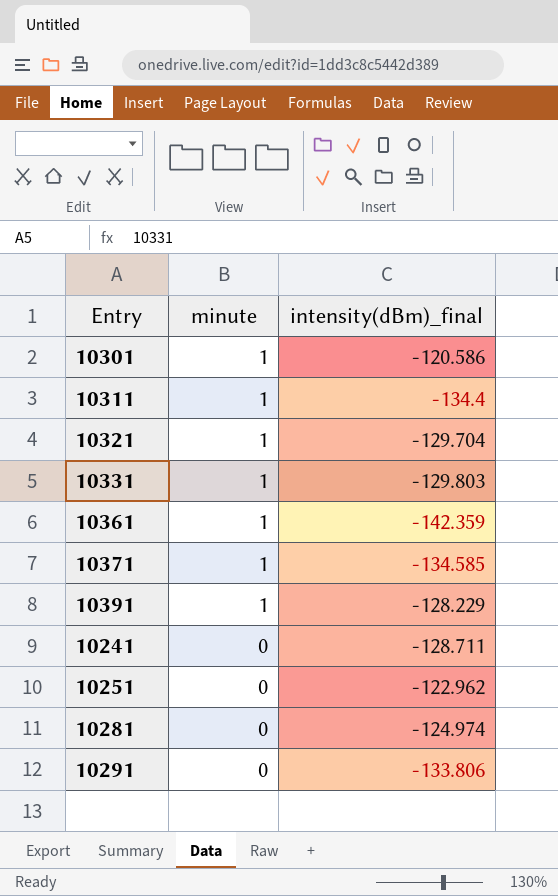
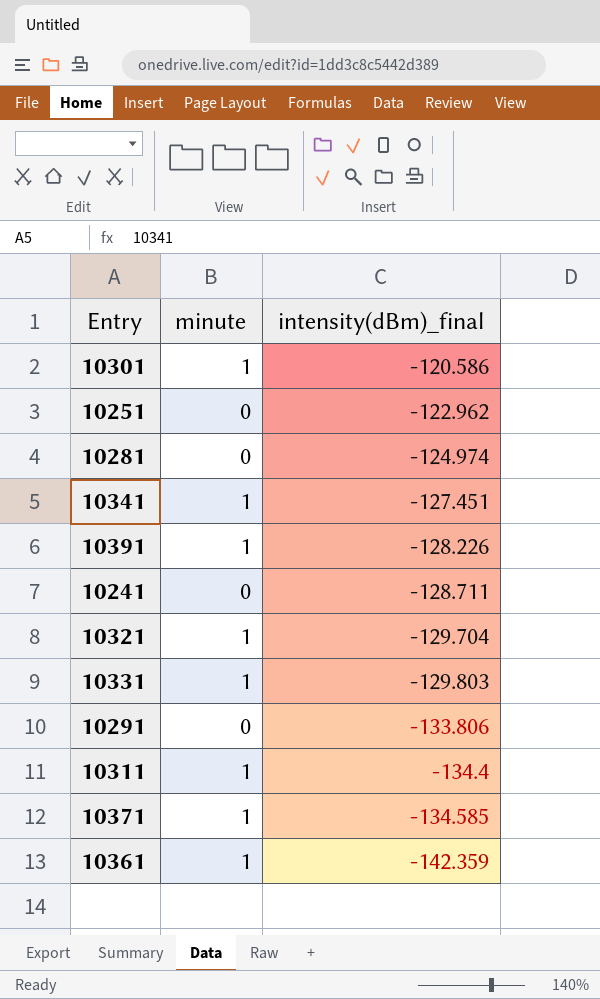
row order: minute descending -> intensity(dBm)_final descending
row 10341: none -> 1 | -127.451
10391 | intensity(dBm)_final: -128.229 -> -128.226

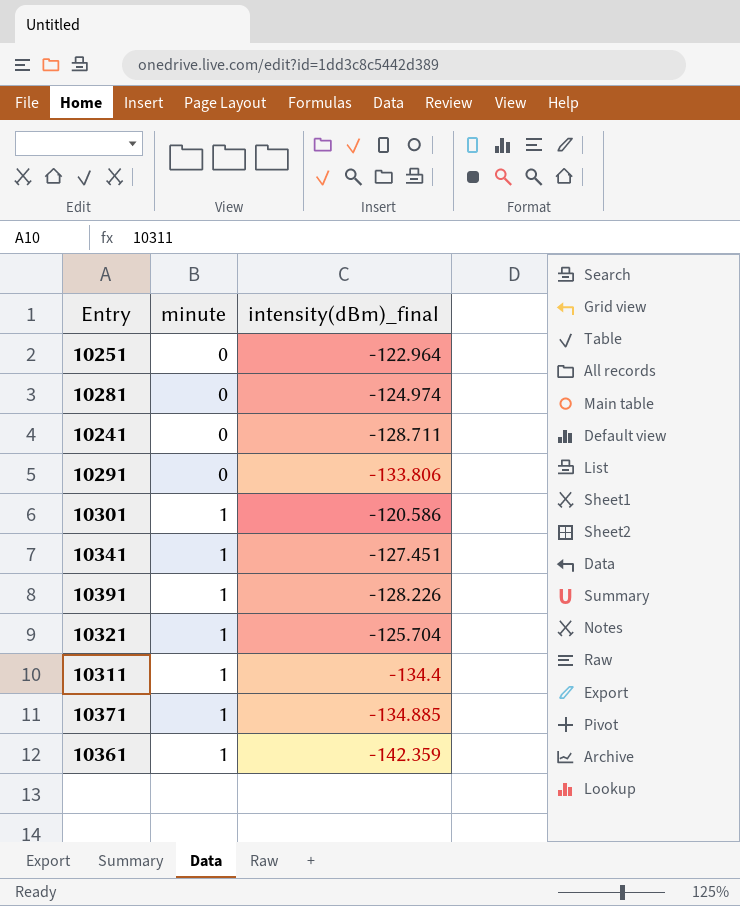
row order: intensity(dBm)_final descending -> minute ascending
row 10331: 1 | -129.803 -> none
10251 | intensity(dBm)_final: -122.962 -> -122.964
10321 | intensity(dBm)_final: -129.704 -> -125.704
10371 | intensity(dBm)_final: -134.585 -> -134.885

